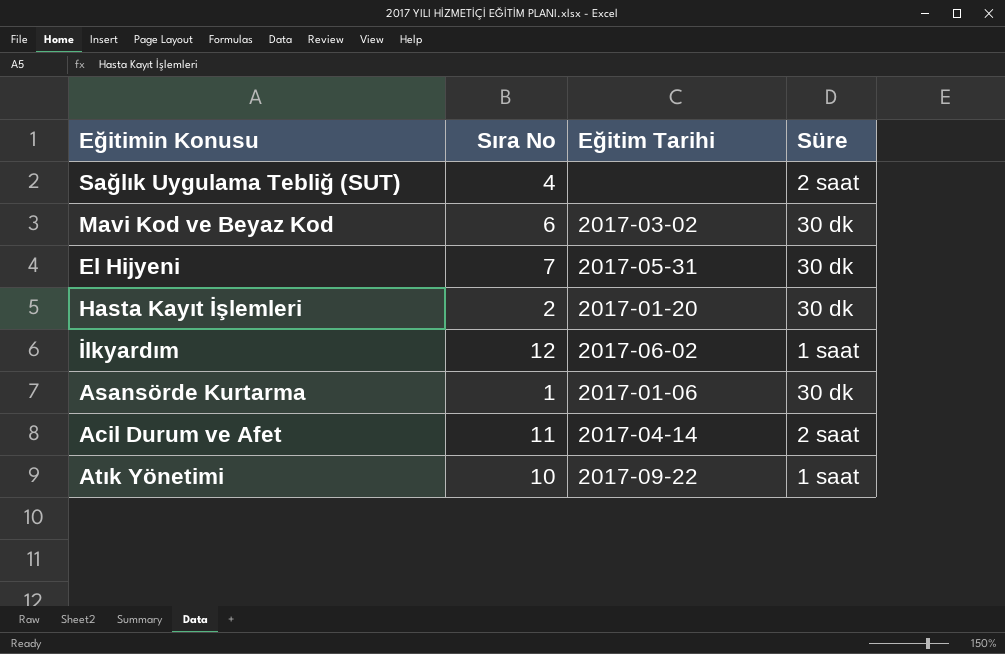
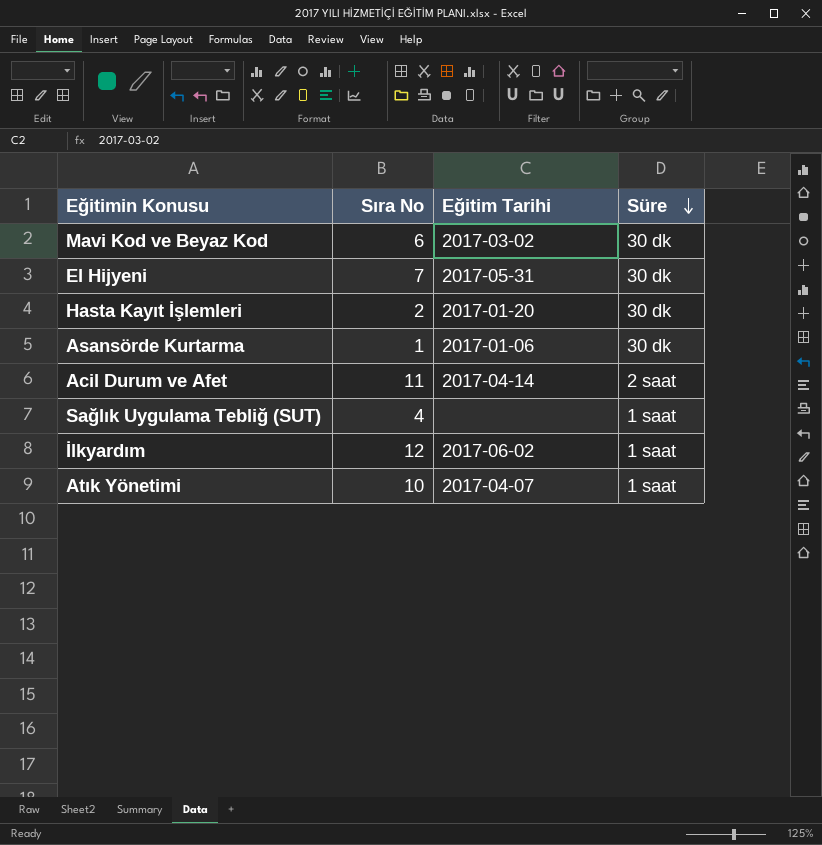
row order: none -> Süre descending
Sağlık Uygulama Tebliğ (SUT) | Süre: 2 saat -> 1 saat
Atık Yönetimi | Eğitim Tarihi: 2017-09-22 -> 2017-04-07

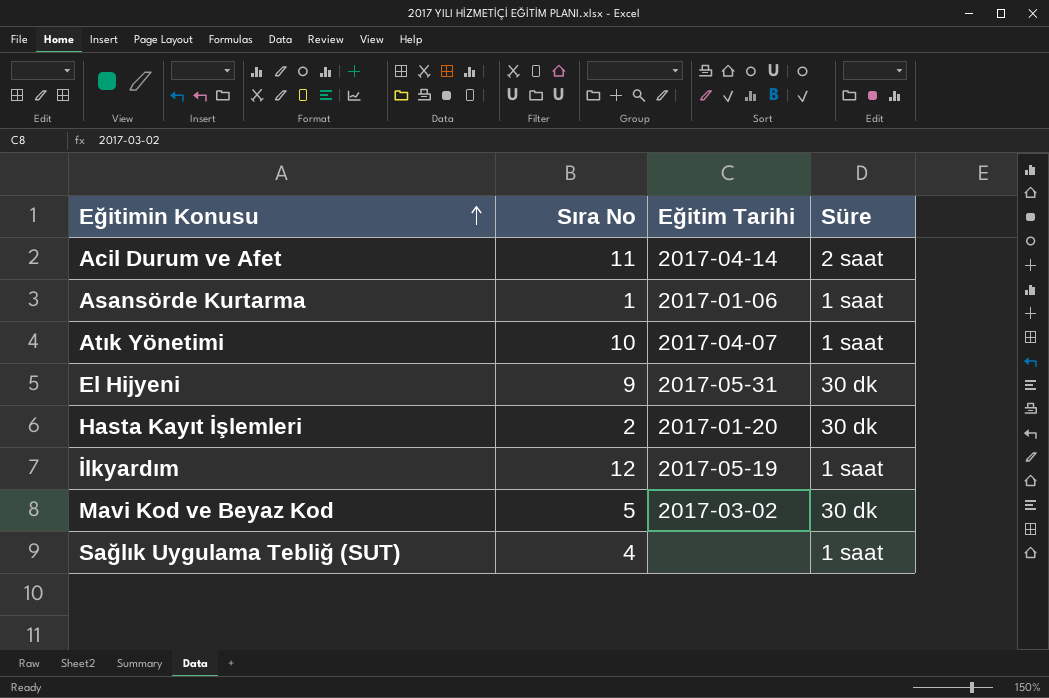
row order: Süre descending -> Eğitimin Konusu ascending
Asansörde Kurtarma | Süre: 30 dk -> 1 saat
El Hijyeni | Sıra No: 7 -> 9
İlkyardım | Eğitim Tarihi: 2017-06-02 -> 2017-05-19
Mavi Kod ve Beyaz Kod | Sıra No: 6 -> 5

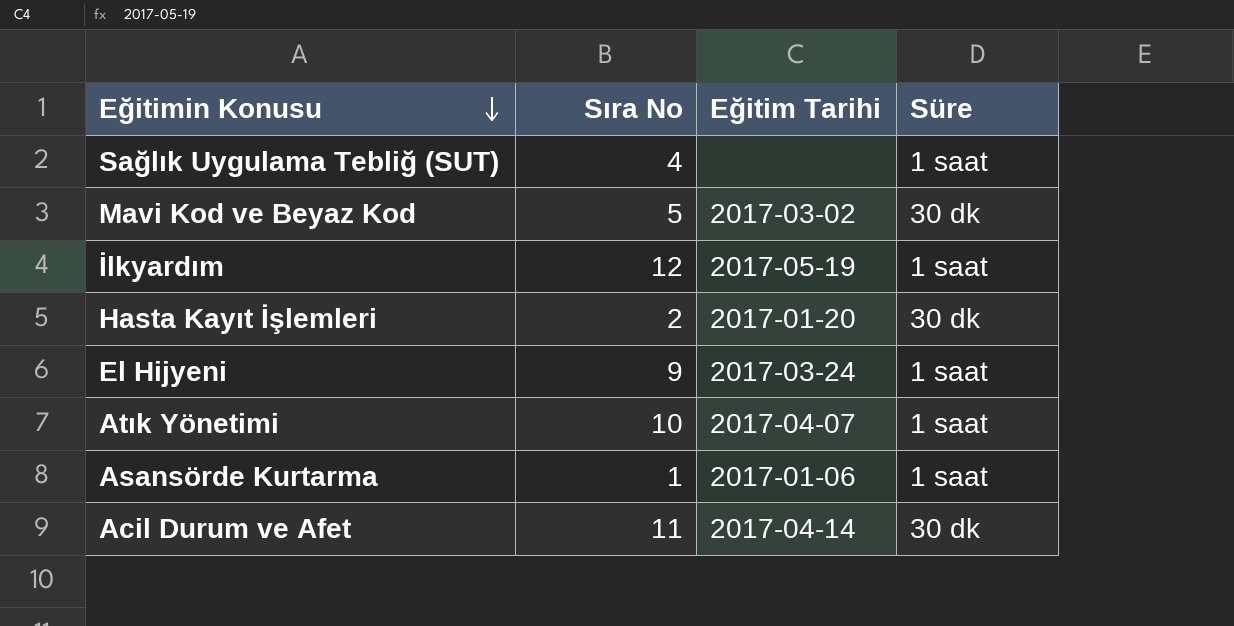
row order: Eğitimin Konusu ascending -> Eğitimin Konusu descending
El Hijyeni | Eğitim Tarihi: 2017-05-31 -> 2017-03-24
El Hijyeni | Süre: 30 dk -> 1 saat
Acil Durum ve Afet | Süre: 2 saat -> 30 dk

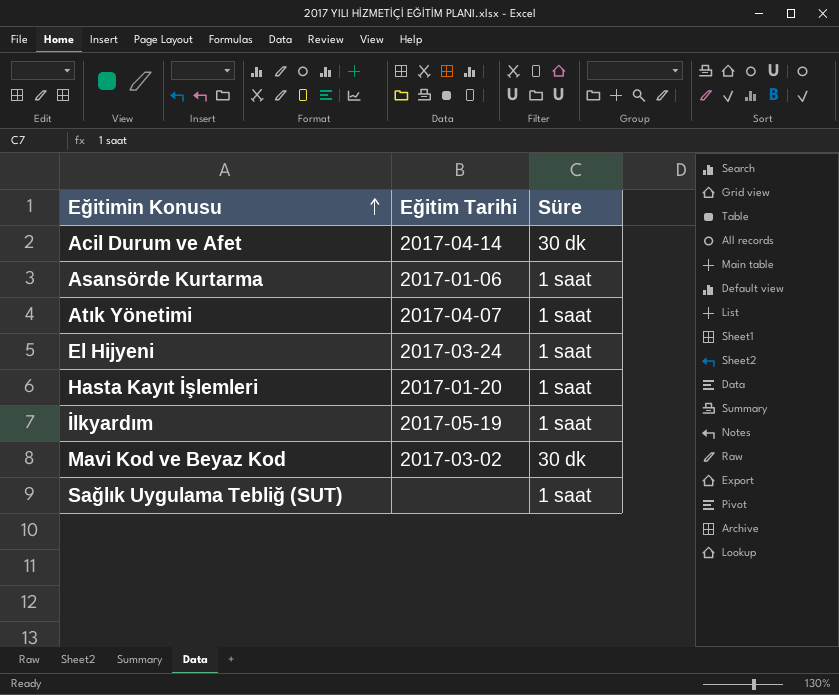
row order: Eğitimin Konusu descending -> Eğitimin Konusu ascending
column Sıra No | position: 2 -> none
Hasta Kayıt İşlemleri | Süre: 30 dk -> 1 saat

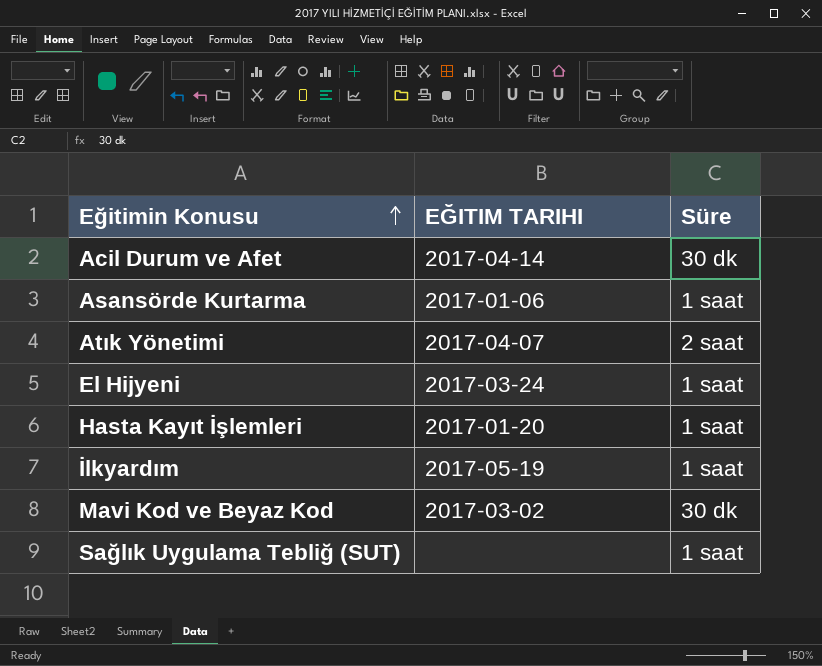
column name: Eğitim Tarihi -> EĞITIM TARIHI
Atık Yönetimi | Süre: 1 saat -> 2 saat

